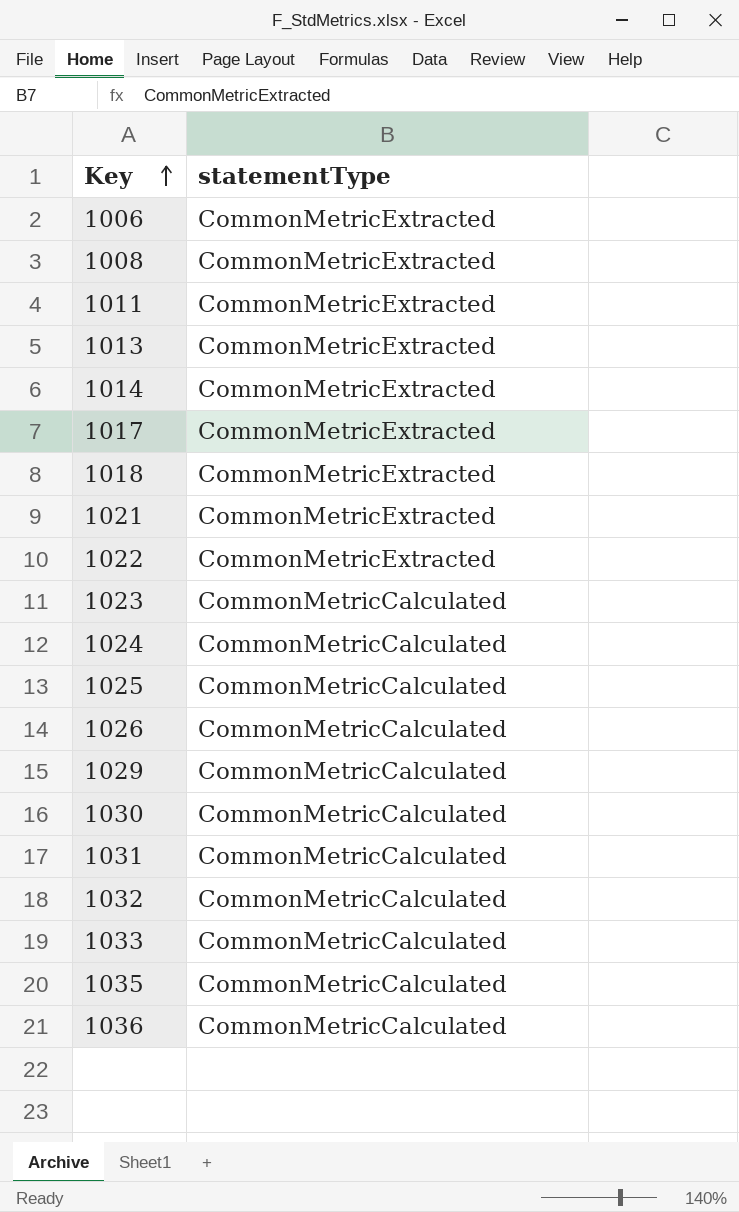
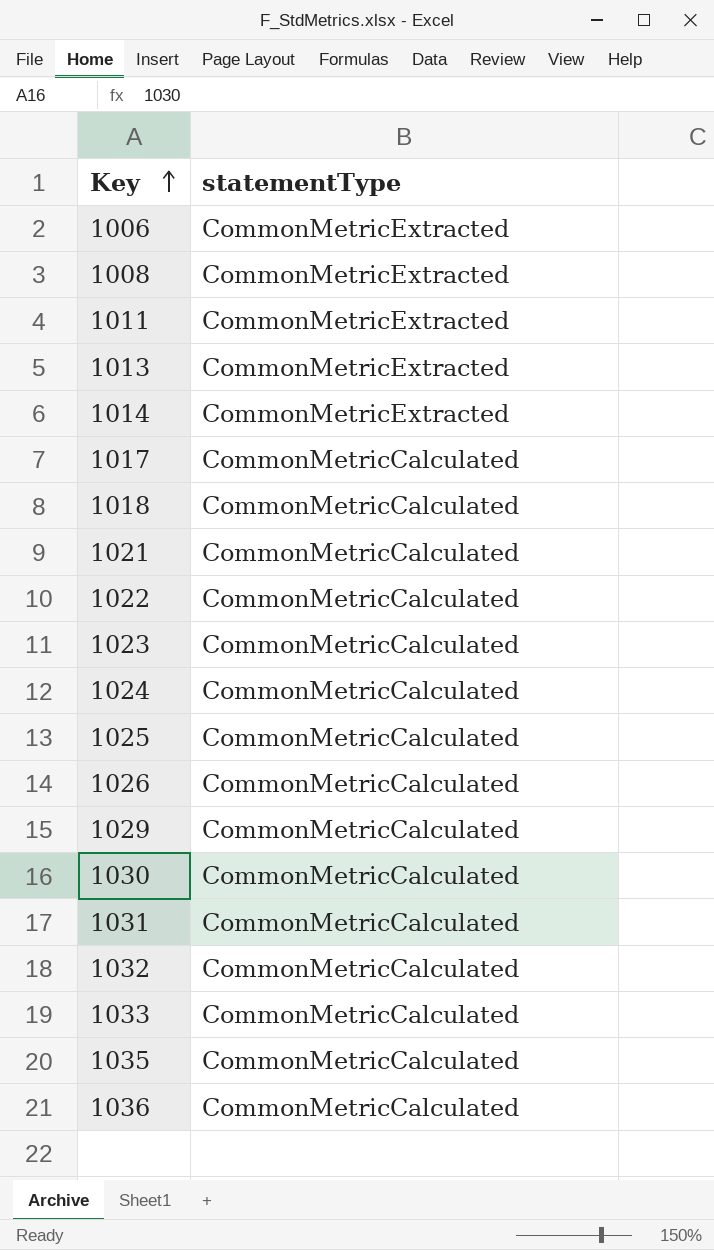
1017 | statementType: CommonMetricExtracted -> CommonMetricCalculated
1018 | statementType: CommonMetricExtracted -> CommonMetricCalculated
1021 | statementType: CommonMetricExtracted -> CommonMetricCalculated
1022 | statementType: CommonMetricExtracted -> CommonMetricCalculated

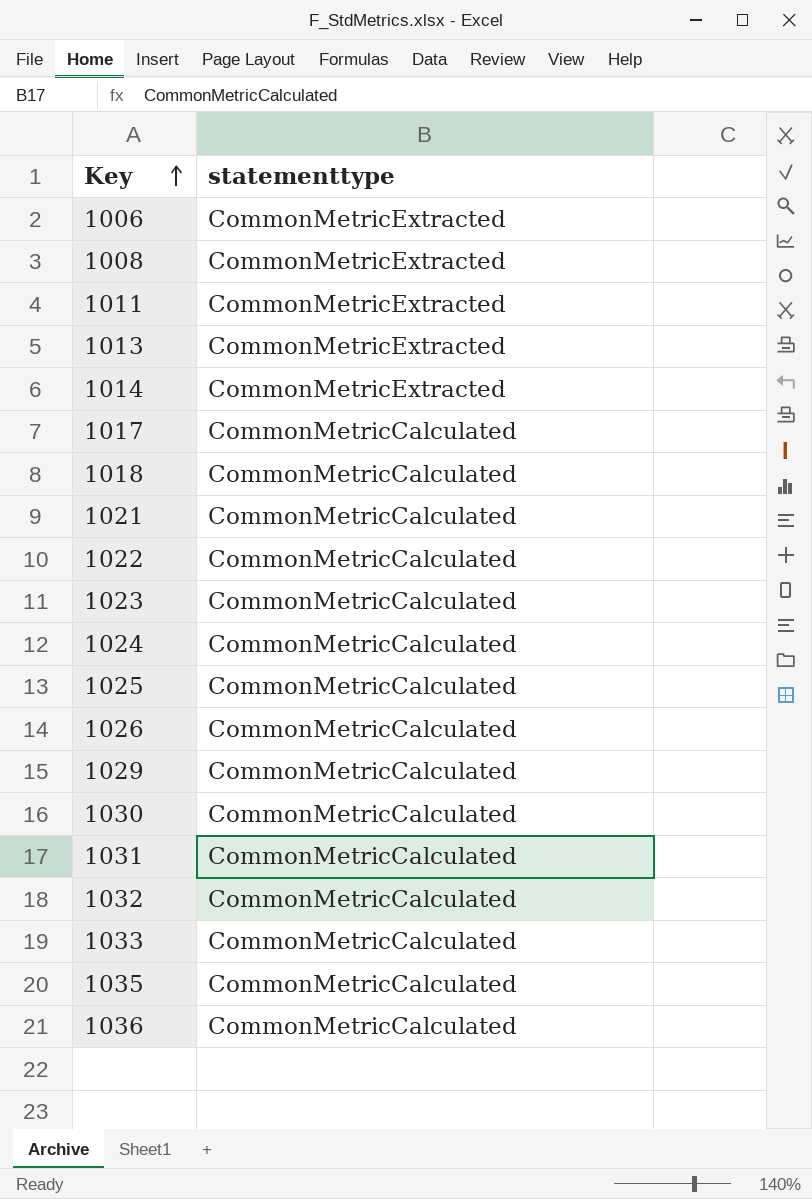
column name: statementType -> statementtype

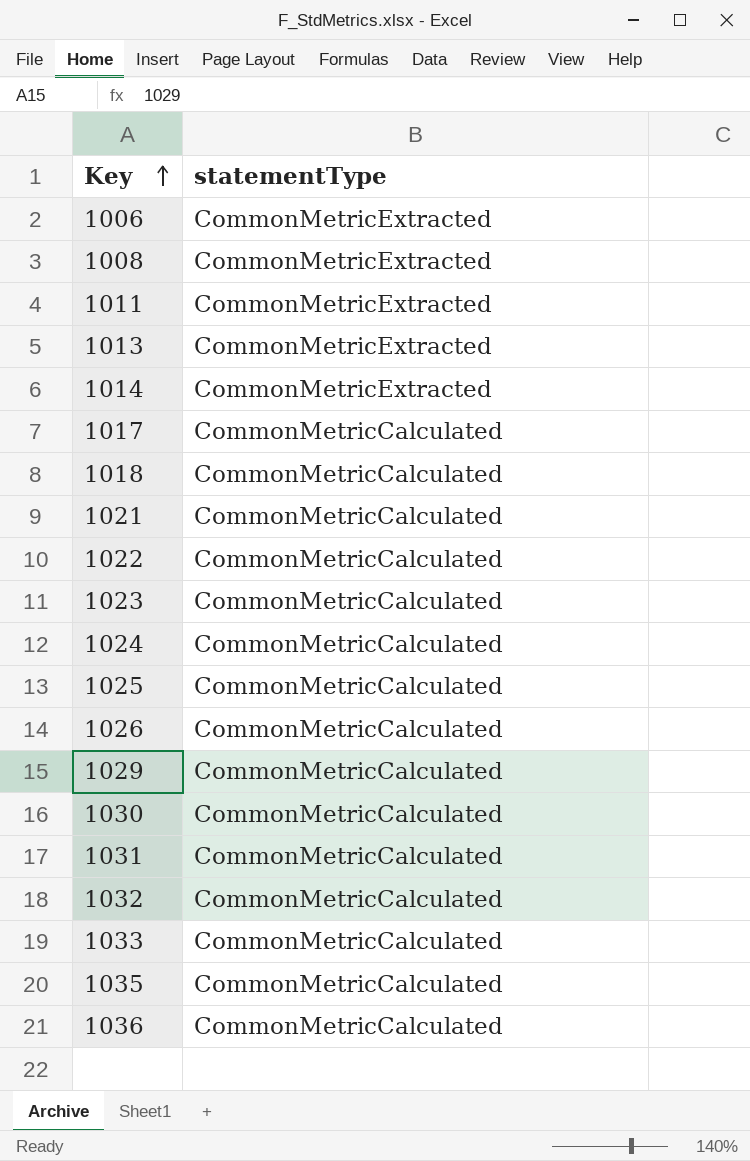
column name: statementtype -> statementType

